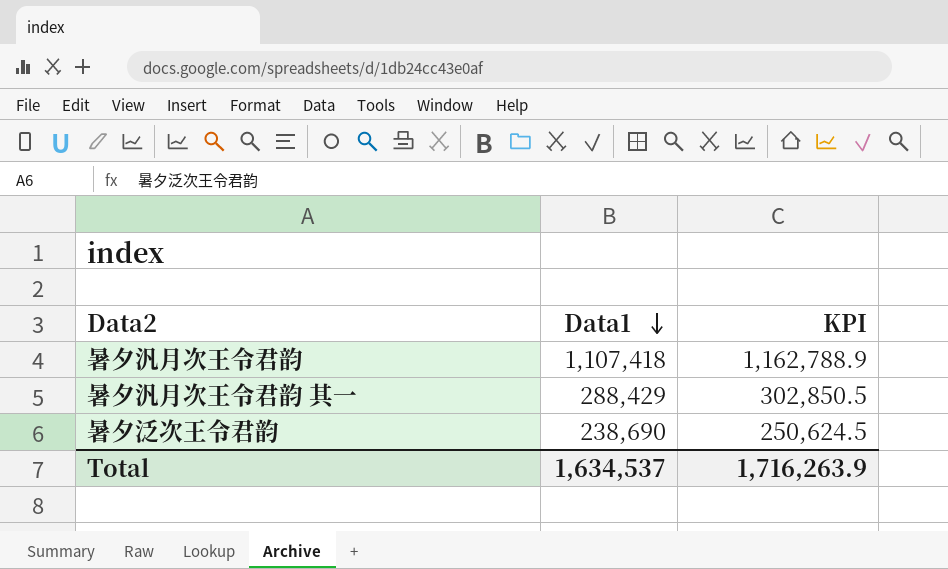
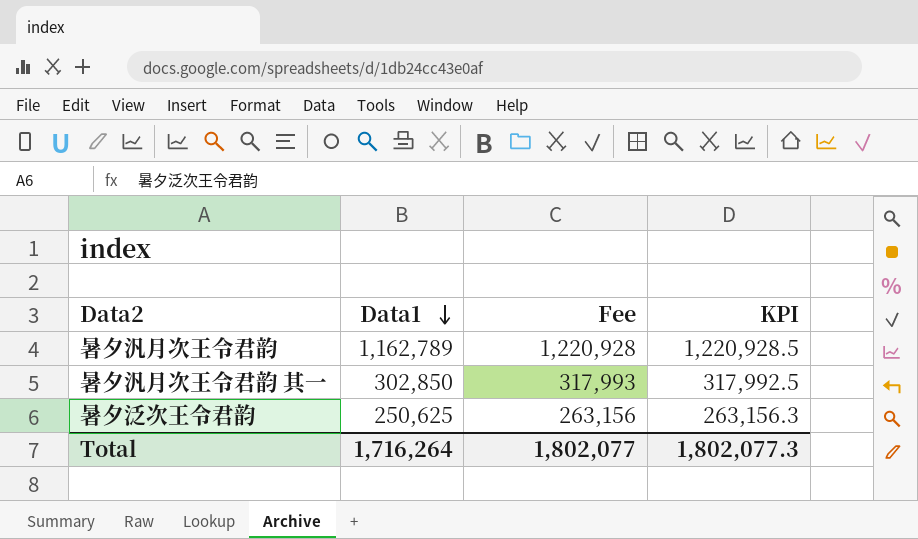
column Fee | formula: none -> [Data1] * 1.05
暑夕汎月次王令君韵 | Data1: 1,107,418 -> 1,162,789
暑夕汎月次王令君韵 | KPI: 1,162,788.9 -> 1,220,928.5
暑夕汎月次王令君韵 其一 | Data1: 288,429 -> 302,850
暑夕汎月次王令君韵 其一 | KPI: 302,850.5 -> 317,992.5
暑夕泛次王令君韵 | Data1: 238,690 -> 250,625
暑夕泛次王令君韵 | KPI: 250,624.5 -> 263,156.3
Total | Data1: 1,634,537 -> 1,716,264
Total | KPI: 1,716,263.9 -> 1,802,077.3

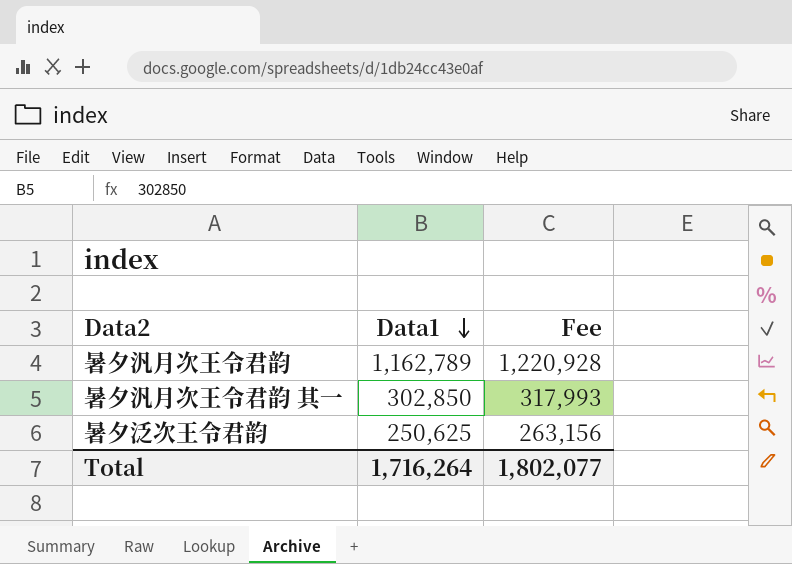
column KPI | formula: [Data1] * 1.05 -> none

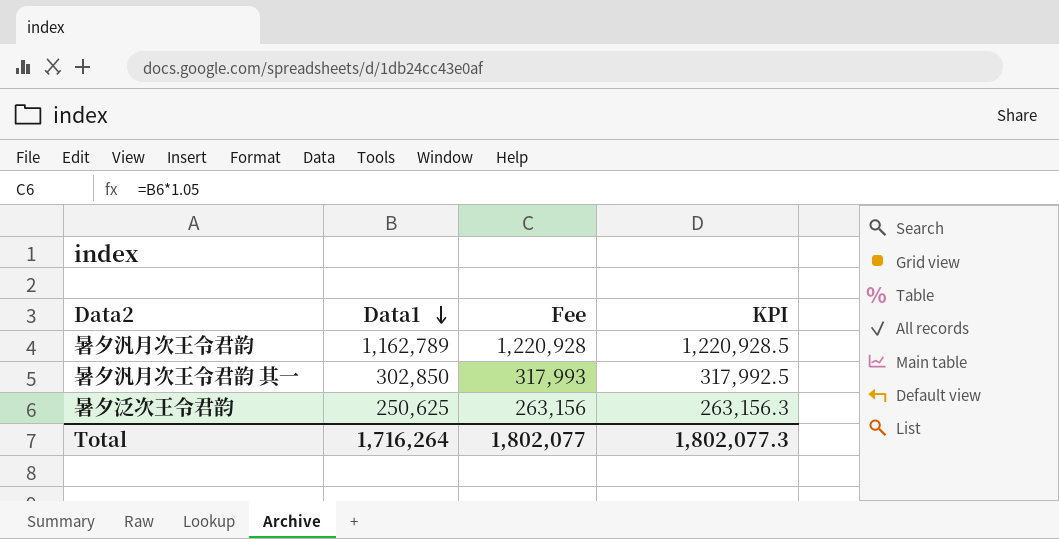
column KPI | formula: none -> [Data1] * 1.05

